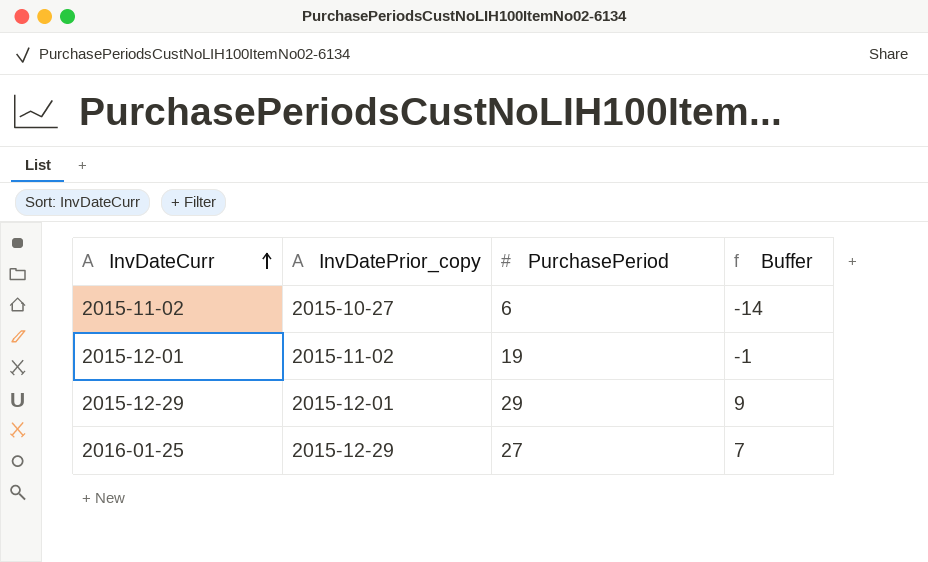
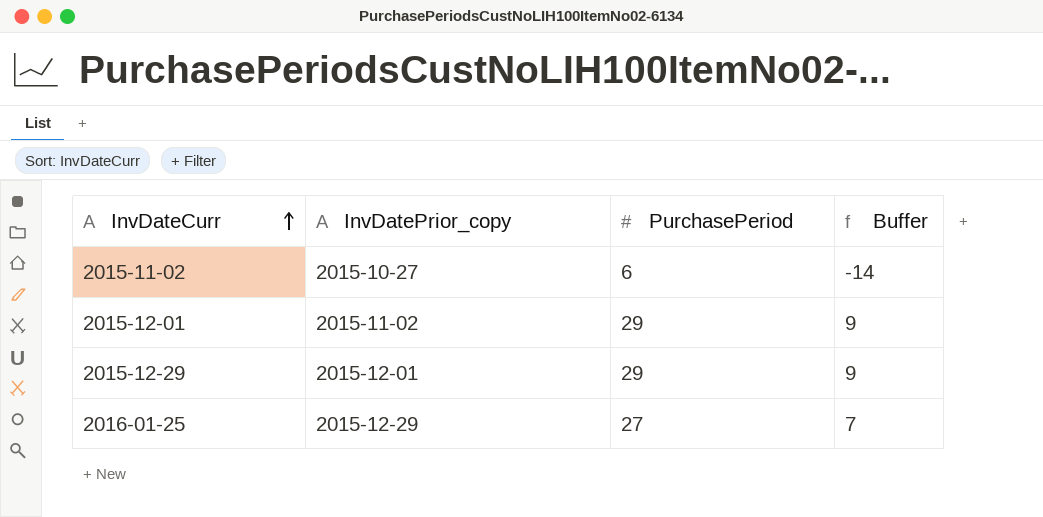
2015-12-01 | PurchasePeriod: 19 -> 29
2015-12-01 | Buffer: -1 -> 9

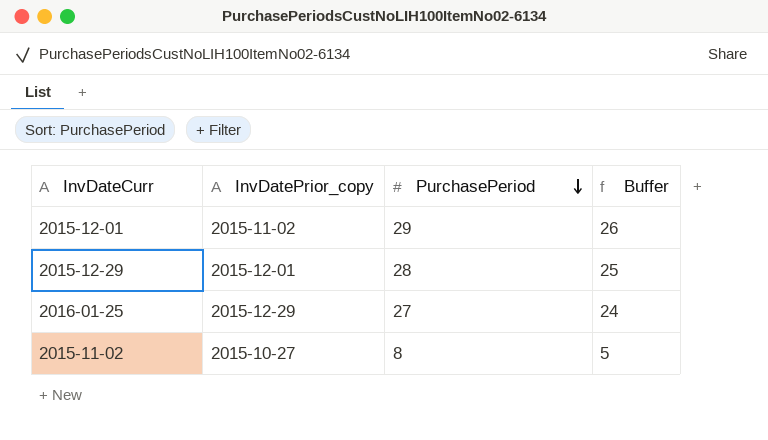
row order: InvDateCurr ascending -> PurchasePeriod descending
column Buffer | formula: [PurchasePeriod] - 20 -> [PurchasePeriod] - 3
2015-12-29 | PurchasePeriod: 29 -> 28
2015-11-02 | PurchasePeriod: 6 -> 8

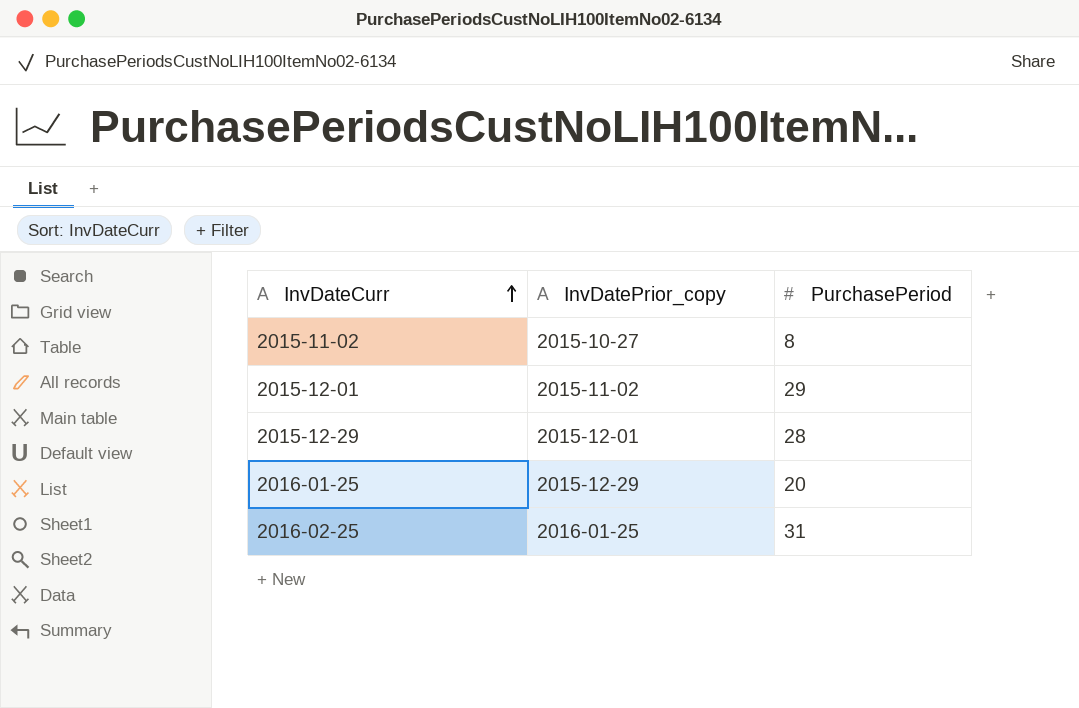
row order: PurchasePeriod descending -> InvDateCurr ascending
column Buffer | formula: [PurchasePeriod] - 3 -> none
2016-01-25 | PurchasePeriod: 27 -> 20
row 2016-02-25: none -> 2016-01-25 | 31

